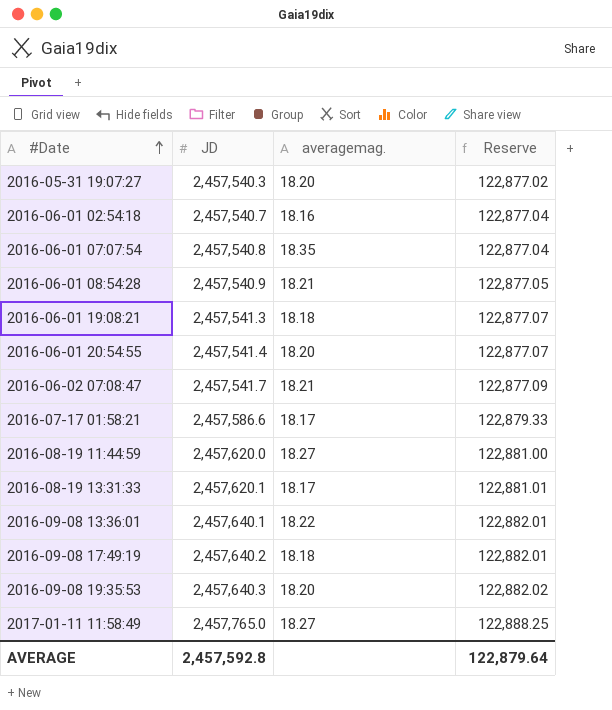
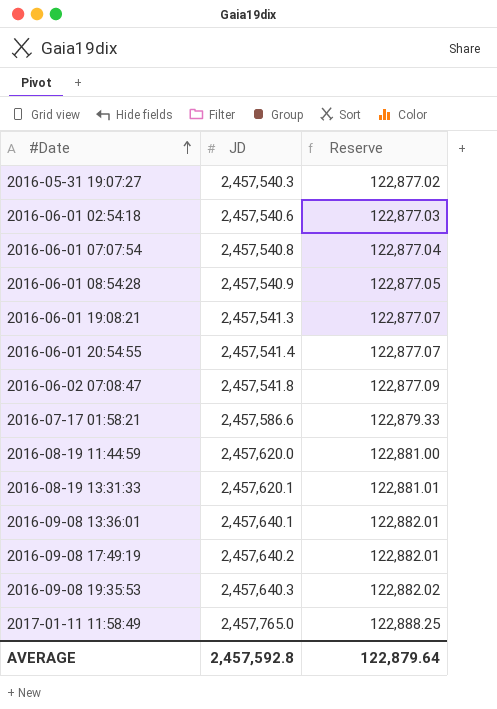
column averagemag. | position: 3 -> none
2016-06-01 02:54:18 | JD: 2,457,540.7 -> 2,457,540.6
2016-06-01 02:54:18 | Reserve: 122,877.04 -> 122,877.03
2016-06-02 07:08:47 | JD: 2,457,541.7 -> 2,457,541.8

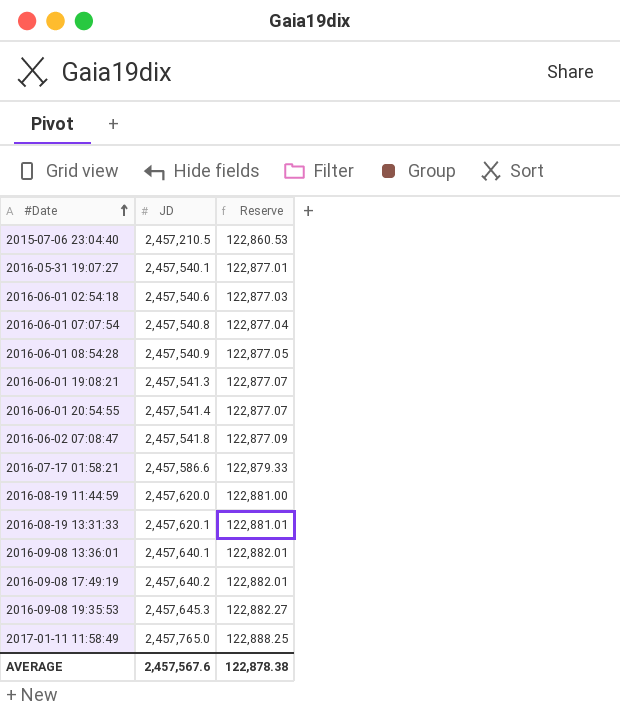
row 2015-07-06 23:04:40: none -> 2,457,210.5 | 122,860.53
2016-05-31 19:07:27 | JD: 2,457,540.3 -> 2,457,540.1
2016-05-31 19:07:27 | Reserve: 122,877.02 -> 122,877.01
2016-09-08 19:35:53 | JD: 2,457,640.3 -> 2,457,645.3
2016-09-08 19:35:53 | Reserve: 122,882.02 -> 122,882.27
AVERAGE | JD: 2,457,592.8 -> 2,457,567.6
AVERAGE | Reserve: 122,879.64 -> 122,878.38

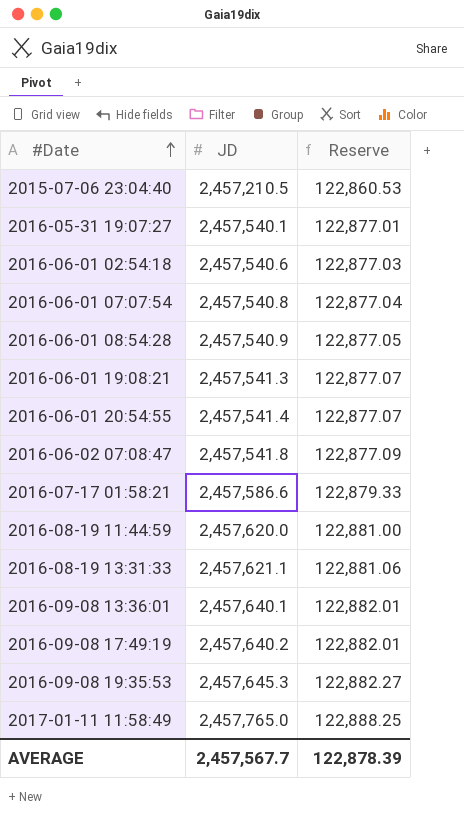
2016-08-19 13:31:33 | JD: 2,457,620.1 -> 2,457,621.1
2016-08-19 13:31:33 | Reserve: 122,881.01 -> 122,881.06
AVERAGE | JD: 2,457,567.6 -> 2,457,567.7
AVERAGE | Reserve: 122,878.38 -> 122,878.39

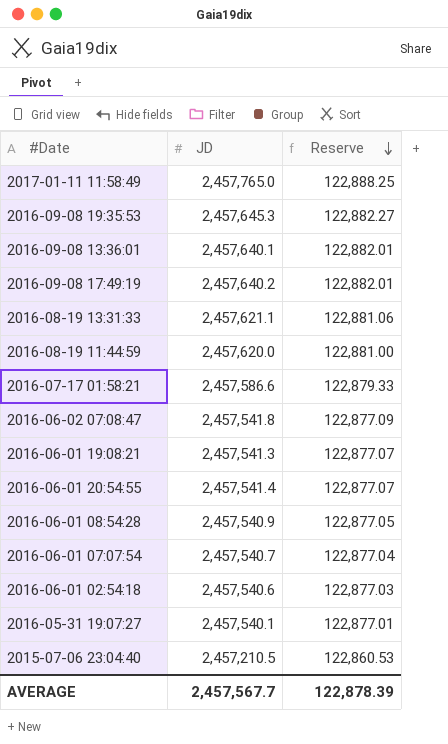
row order: #Date ascending -> Reserve descending
2016-06-01 07:07:54 | JD: 2,457,540.8 -> 2,457,540.7

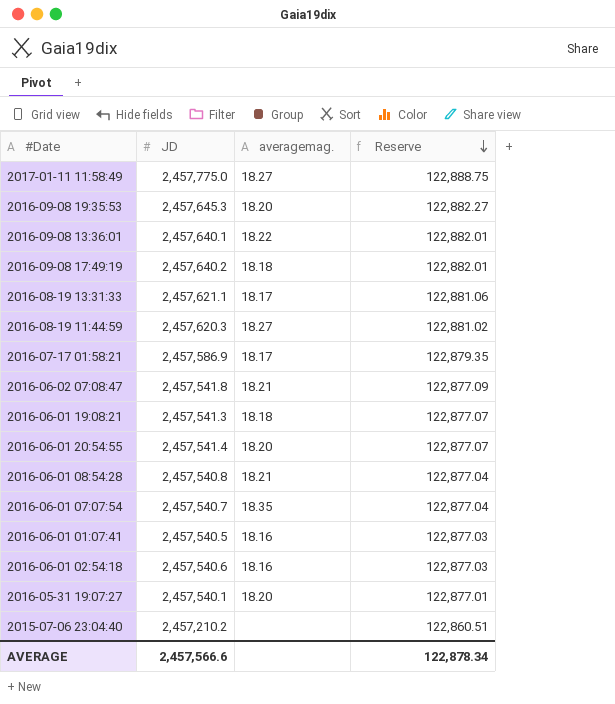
column averagemag. | position: none -> 3
2017-01-11 11:58:49 | JD: 2,457,765.0 -> 2,457,775.0
2017-01-11 11:58:49 | Reserve: 122,888.25 -> 122,888.75
2016-08-19 11:44:59 | JD: 2,457,620.0 -> 2,457,620.3
2016-08-19 11:44:59 | Reserve: 122,881.00 -> 122,881.02
2016-07-17 01:58:21 | JD: 2,457,586.6 -> 2,457,586.9
2016-07-17 01:58:21 | Reserve: 122,879.33 -> 122,879.35
2016-06-01 08:54:28 | JD: 2,457,540.9 -> 2,457,540.8
2016-06-01 08:54:28 | Reserve: 122,877.05 -> 122,877.04
row 2016-06-01 01:07:41: none -> 2,457,540.5 | 18.16 | 122,877.03
2015-07-06 23:04:40 | JD: 2,457,210.5 -> 2,457,210.2
2015-07-06 23:04:40 | Reserve: 122,860.53 -> 122,860.51
AVERAGE | JD: 2,457,567.7 -> 2,457,566.6
AVERAGE | Reserve: 122,878.39 -> 122,878.34

